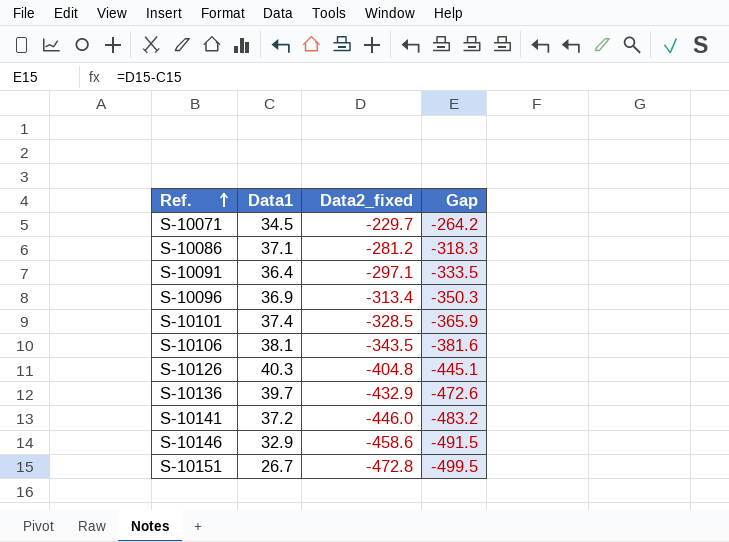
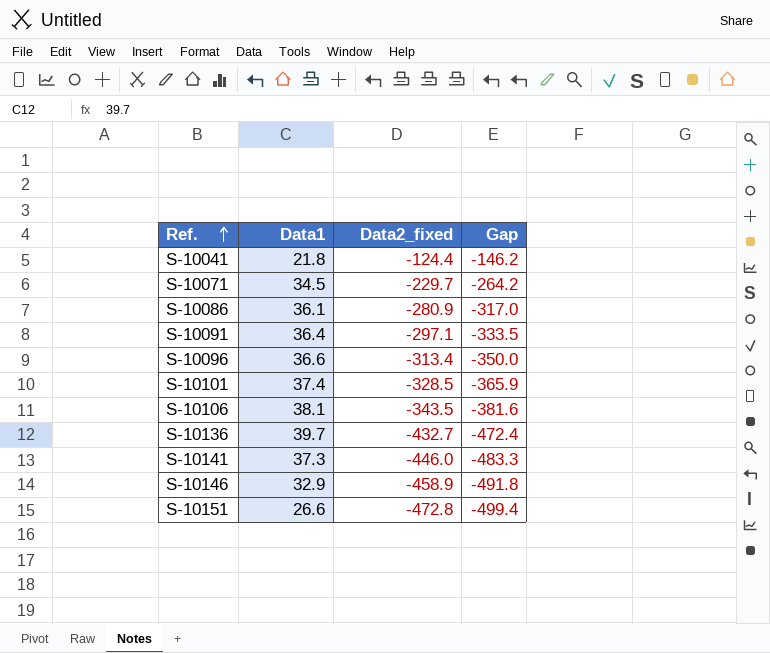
row S-10126: 40.3 | -404.8 | -445.1 -> none
row S-10041: none -> 21.8 | -124.4 | -146.2
S-10086 | Data1: 37.1 -> 36.1
S-10086 | Data2_fixed: -281.2 -> -280.9
S-10086 | Gap: -318.3 -> -317.0
S-10096 | Data1: 36.9 -> 36.6
S-10096 | Gap: -350.3 -> -350.0
S-10136 | Data2_fixed: -432.9 -> -432.7
S-10136 | Gap: -472.6 -> -472.4
S-10141 | Data1: 37.2 -> 37.3
S-10141 | Gap: -483.2 -> -483.3
S-10146 | Data2_fixed: -458.6 -> -458.9
S-10146 | Gap: -491.5 -> -491.8
S-10151 | Data1: 26.7 -> 26.6
S-10151 | Gap: -499.5 -> -499.4

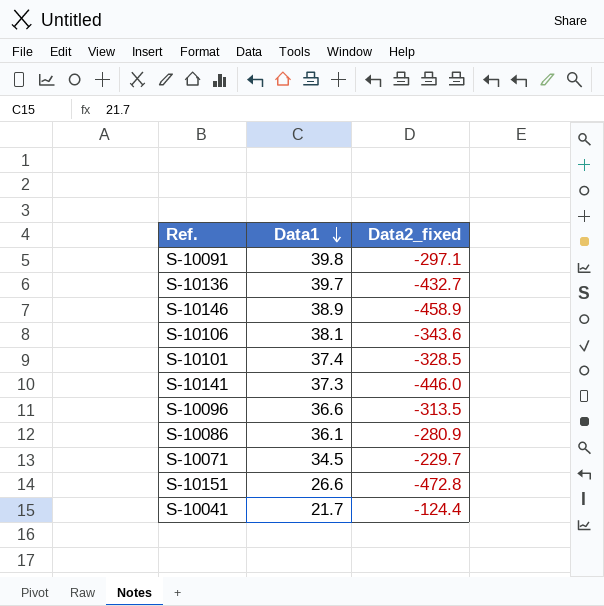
row order: Ref. ascending -> Data1 descending
column Gap | formula: [Data2_fixed] - [Data1] -> none
S-10091 | Data1: 36.4 -> 39.8
S-10146 | Data1: 32.9 -> 38.9
S-10106 | Data2_fixed: -343.5 -> -343.6
S-10096 | Data2_fixed: -313.4 -> -313.5
S-10041 | Data1: 21.8 -> 21.7

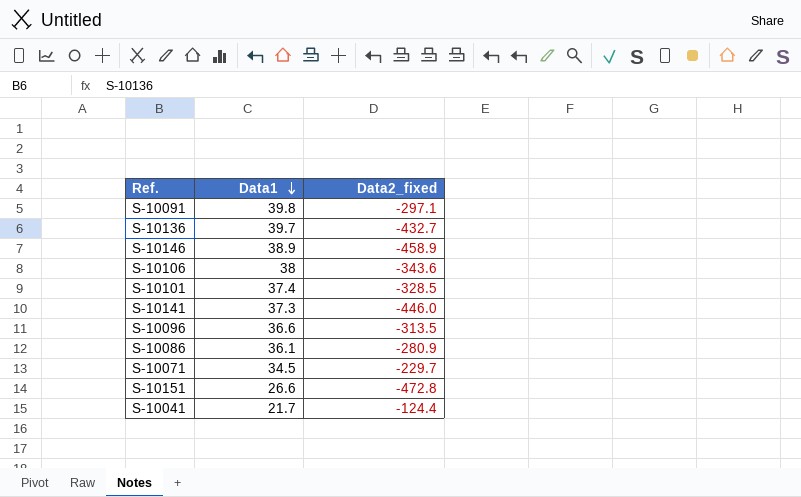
S-10106 | Data1: 38.1 -> 38

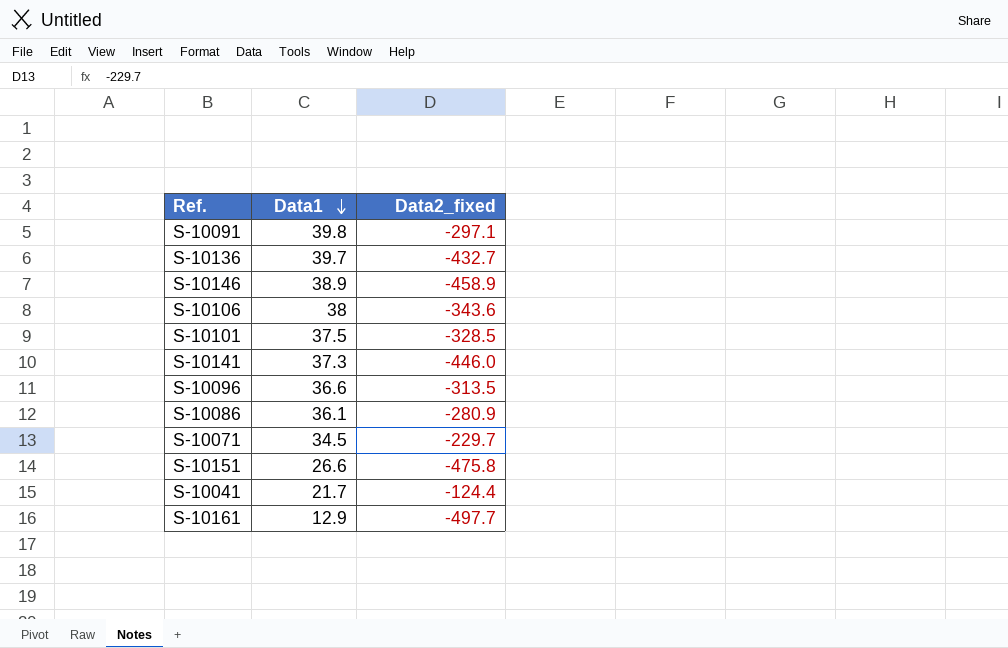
S-10101 | Data1: 37.4 -> 37.5
S-10151 | Data2_fixed: -472.8 -> -475.8
row S-10161: none -> 12.9 | -497.7

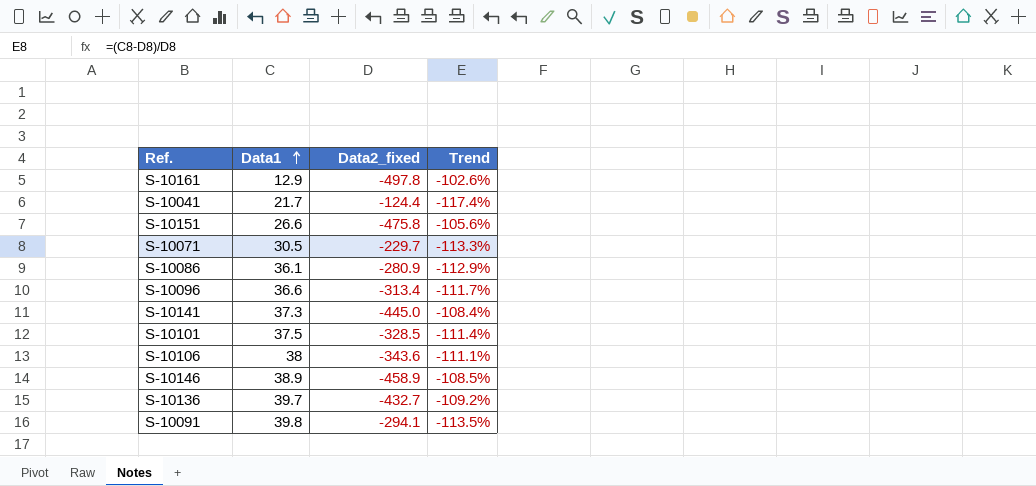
row order: Data1 descending -> Data1 ascending
column Trend | formula: none -> ([Data1] - [Data2_fixed]) / [Data2_fixed]
S-10161 | Data2_fixed: -497.7 -> -497.8
S-10071 | Data1: 34.5 -> 30.5
S-10096 | Data2_fixed: -313.5 -> -313.4
S-10141 | Data2_fixed: -446.0 -> -445.0
S-10091 | Data2_fixed: -297.1 -> -294.1

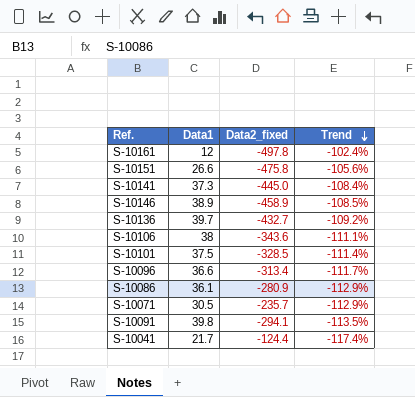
row order: Data1 ascending -> Trend descending
S-10161 | Data1: 12.9 -> 12
S-10161 | Trend: -102.6% -> -102.4%
S-10071 | Data2_fixed: -229.7 -> -235.7
S-10071 | Trend: -113.3% -> -112.9%

